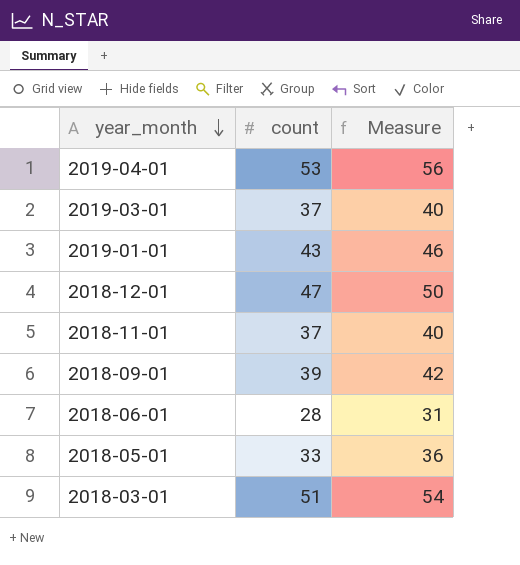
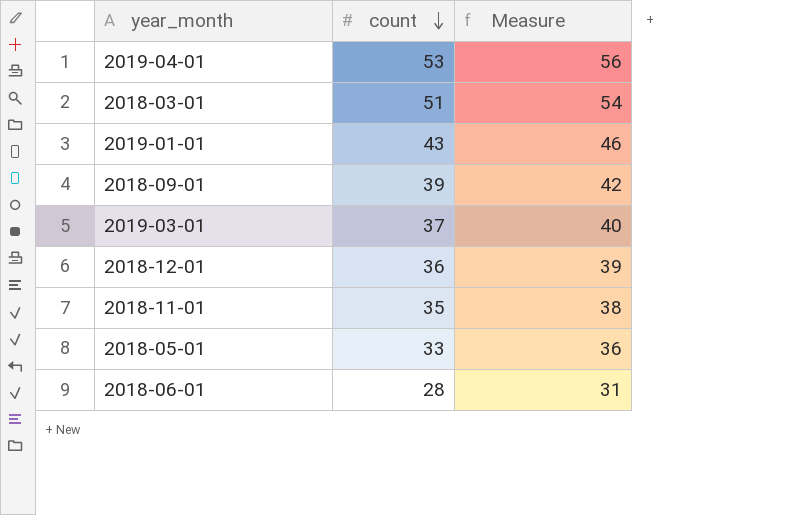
row order: year_month descending -> count descending
2018-12-01 | count: 47 -> 36
2018-12-01 | Measure: 50 -> 39
2018-11-01 | count: 37 -> 35
2018-11-01 | Measure: 40 -> 38

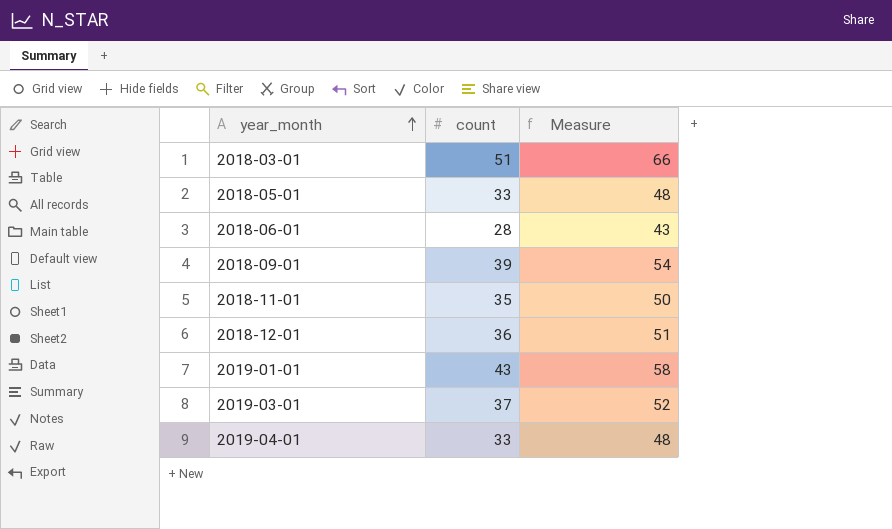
row order: count descending -> year_month ascending
column Measure | formula: [count] + 3 -> [count] + 15
2019-04-01 | count: 53 -> 33

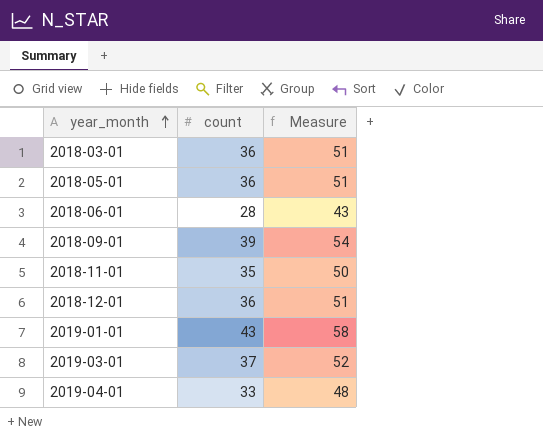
2018-03-01 | count: 51 -> 36
2018-03-01 | Measure: 66 -> 51
2018-05-01 | count: 33 -> 36
2018-05-01 | Measure: 48 -> 51

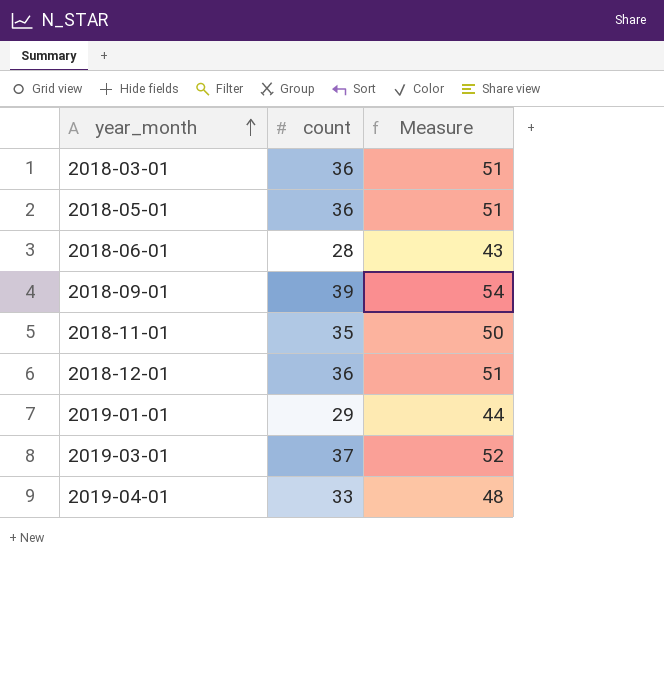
2019-01-01 | count: 43 -> 29
2019-01-01 | Measure: 58 -> 44

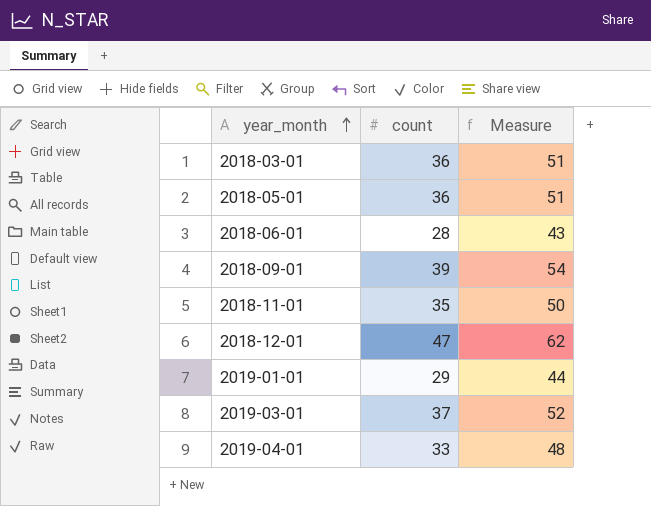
2018-12-01 | count: 36 -> 47
2018-12-01 | Measure: 51 -> 62

